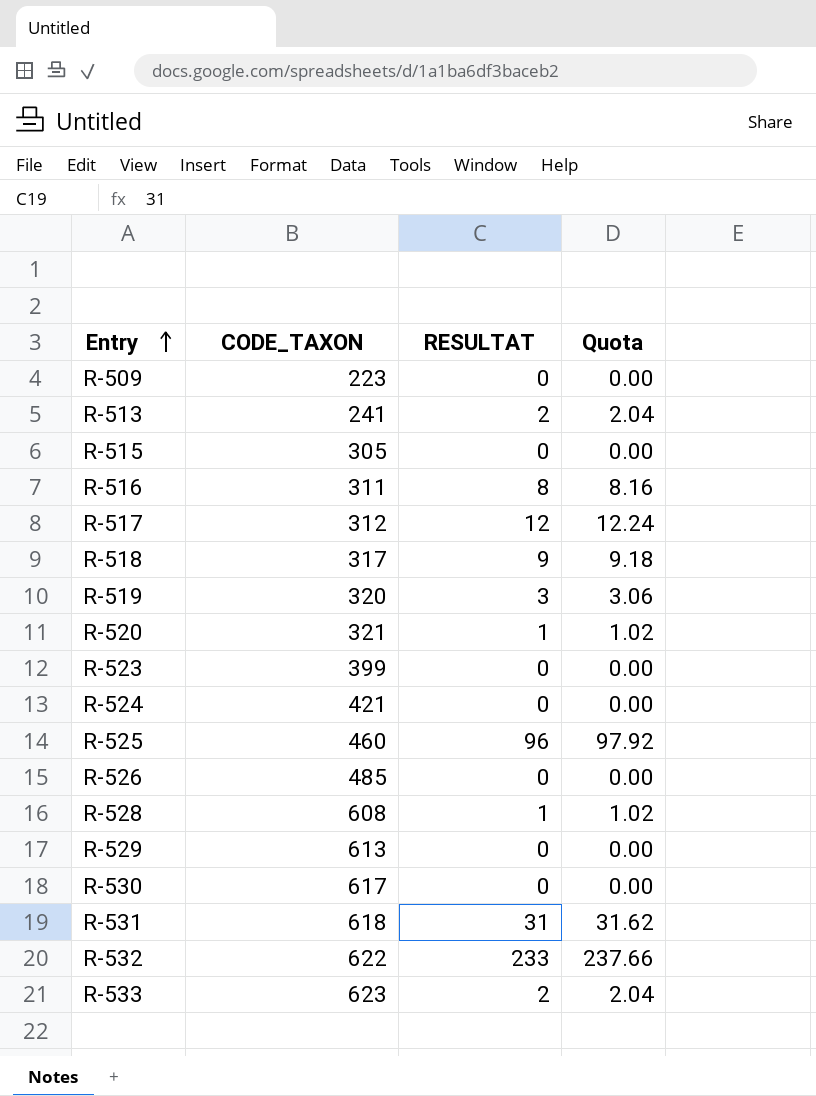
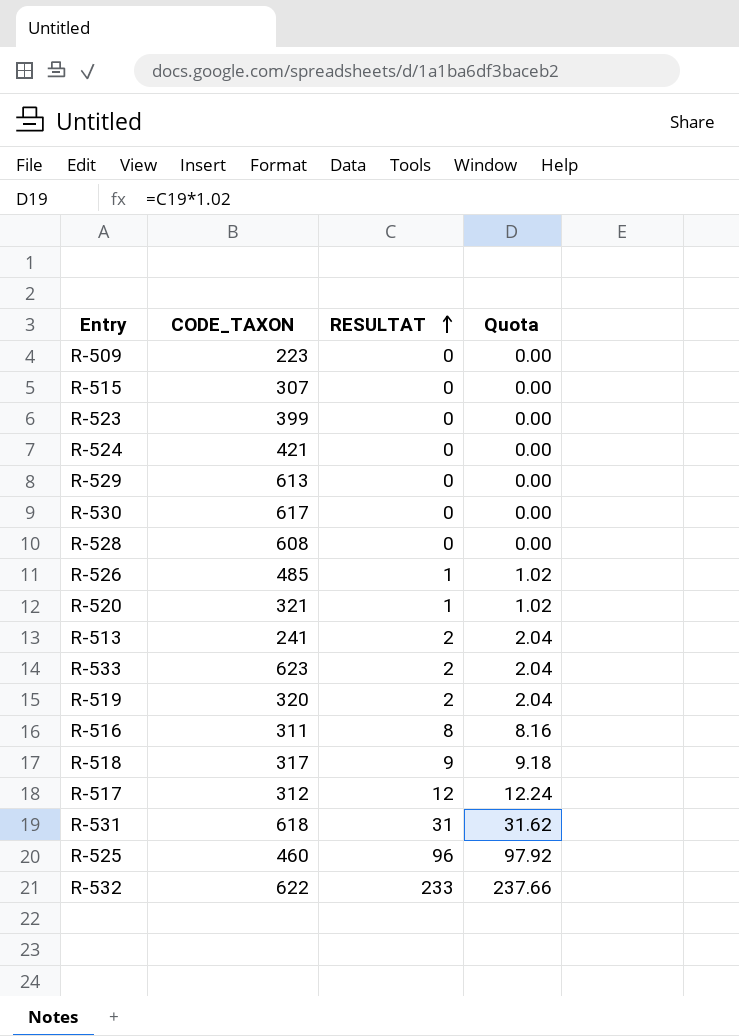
row order: Entry ascending -> RESULTAT ascending
R-515 | CODE_TAXON: 305 -> 307
R-528 | RESULTAT: 1 -> 0
R-528 | Quota: 1.02 -> 0.00
R-526 | RESULTAT: 0 -> 1
R-526 | Quota: 0.00 -> 1.02
R-519 | RESULTAT: 3 -> 2
R-519 | Quota: 3.06 -> 2.04

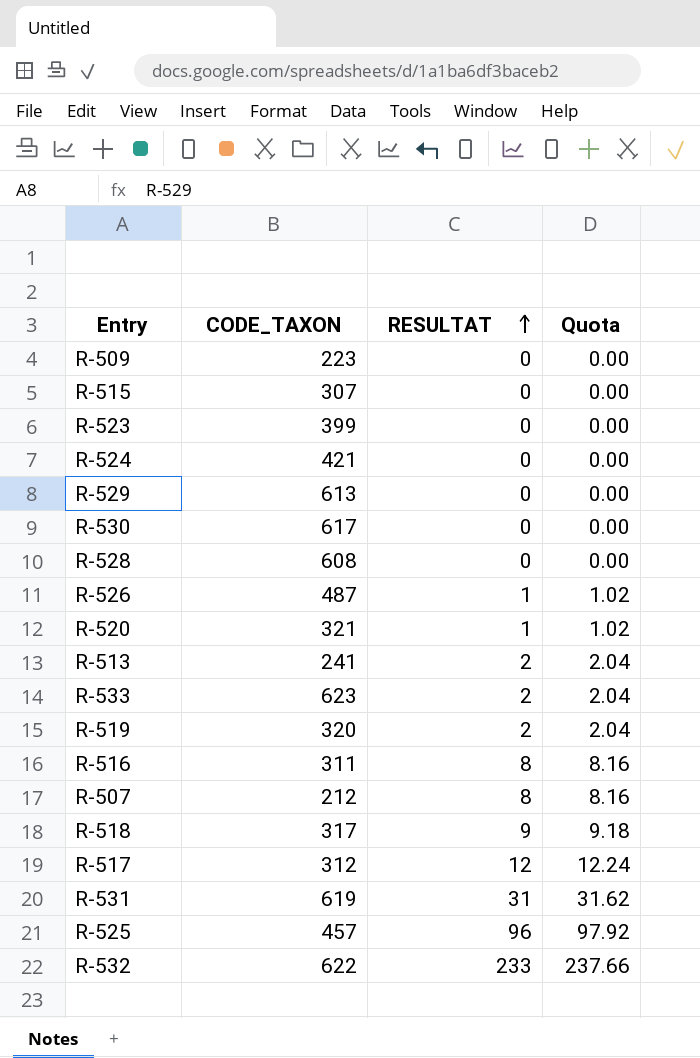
R-526 | CODE_TAXON: 485 -> 487
row R-507: none -> 212 | 8 | 8.16
R-531 | CODE_TAXON: 618 -> 619
R-525 | CODE_TAXON: 460 -> 457

